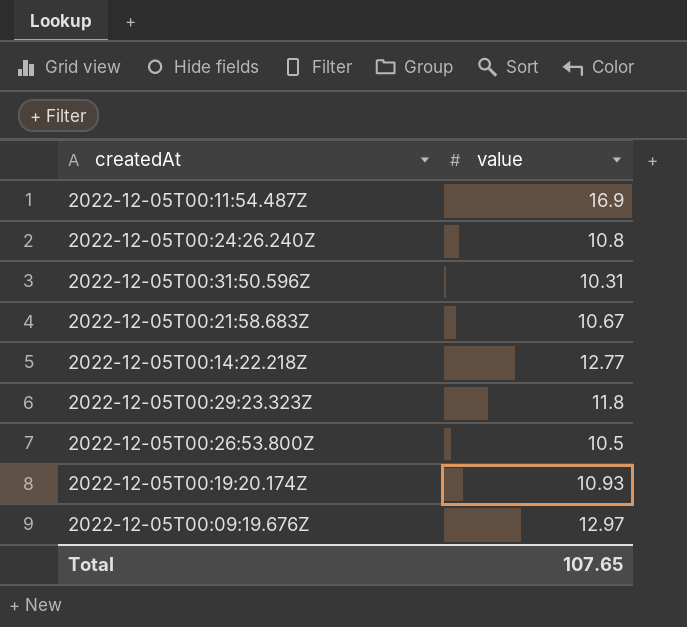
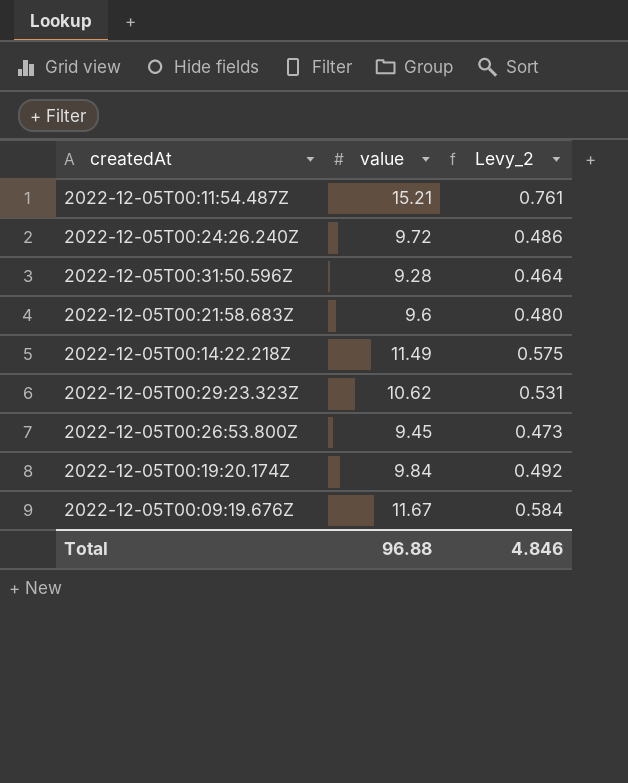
column Levy_2 | formula: none -> [value] * 0.05
2022-12-05T00:11:54.487Z | value: 16.9 -> 15.21
2022-12-05T00:24:26.240Z | value: 10.8 -> 9.72
2022-12-05T00:31:50.596Z | value: 10.31 -> 9.28
2022-12-05T00:21:58.683Z | value: 10.67 -> 9.6
2022-12-05T00:14:22.218Z | value: 12.77 -> 11.49
2022-12-05T00:29:23.323Z | value: 11.8 -> 10.62
2022-12-05T00:26:53.800Z | value: 10.5 -> 9.45
2022-12-05T00:19:20.174Z | value: 10.93 -> 9.84
2022-12-05T00:09:19.676Z | value: 12.97 -> 11.67
Total | value: 107.65 -> 96.88

